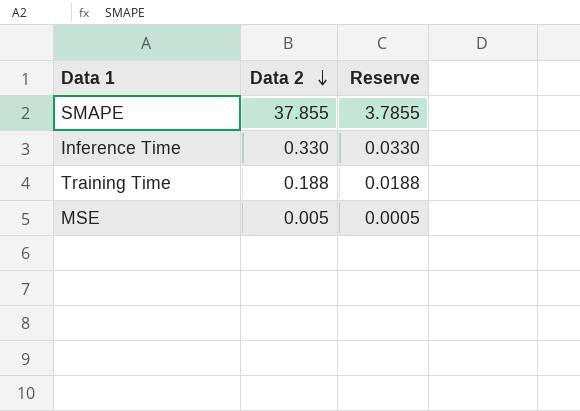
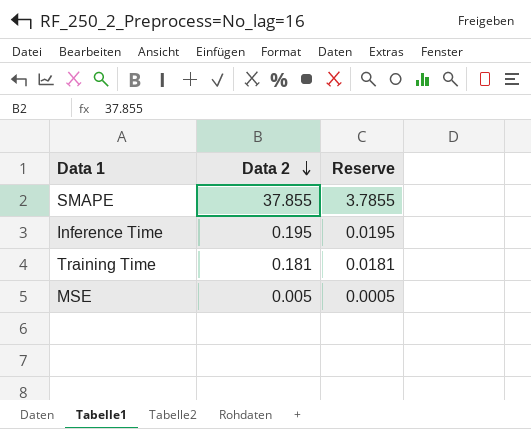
Inference Time | Data 2: 0.330 -> 0.195
Inference Time | Reserve: 0.0330 -> 0.0195
Training Time | Data 2: 0.188 -> 0.181
Training Time | Reserve: 0.0188 -> 0.0181

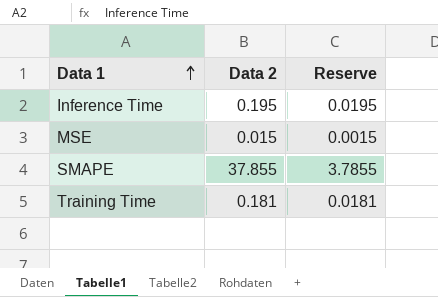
row order: Data 2 descending -> Data 1 ascending
MSE | Data 2: 0.005 -> 0.015
MSE | Reserve: 0.0005 -> 0.0015

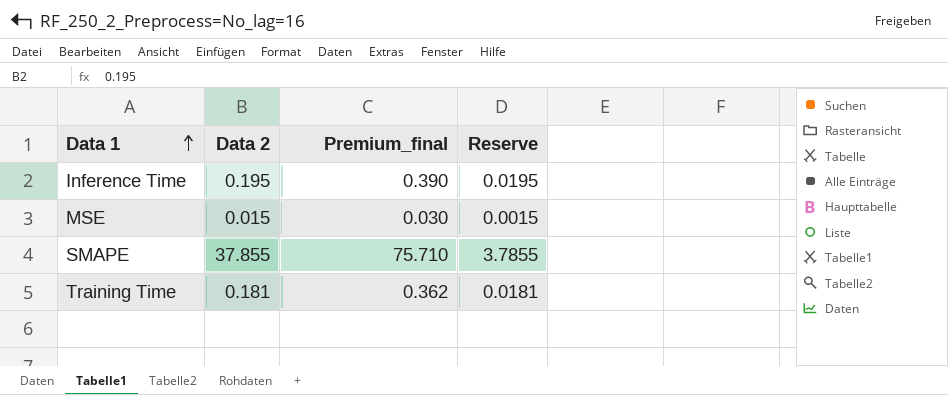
column Premium_final | formula: none -> [Data 2] * 2

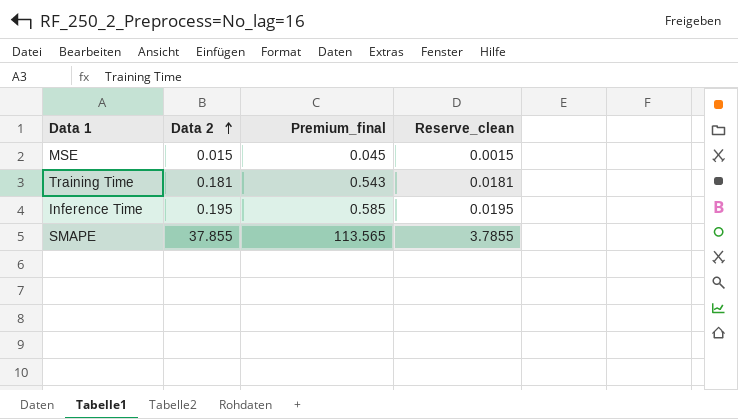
row order: Data 1 ascending -> Data 2 ascending
column Premium_final | formula: [Data 2] * 2 -> [Data 2] * 3
column name: Reserve -> Reserve_clean

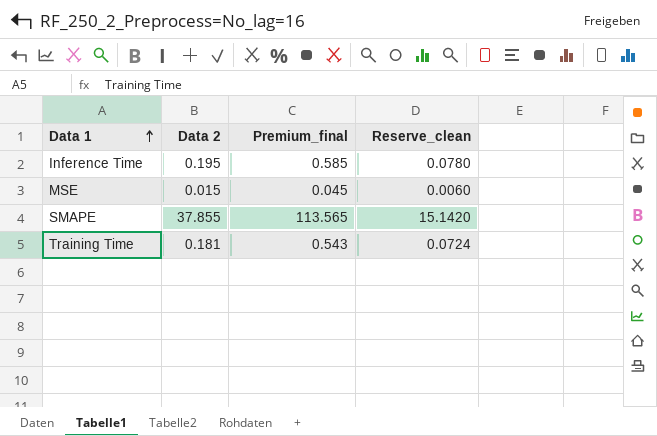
row order: Data 2 ascending -> Data 1 ascending
column Reserve_clean | formula: [Data 2] * 0.1 -> [Data 2] * 0.4

